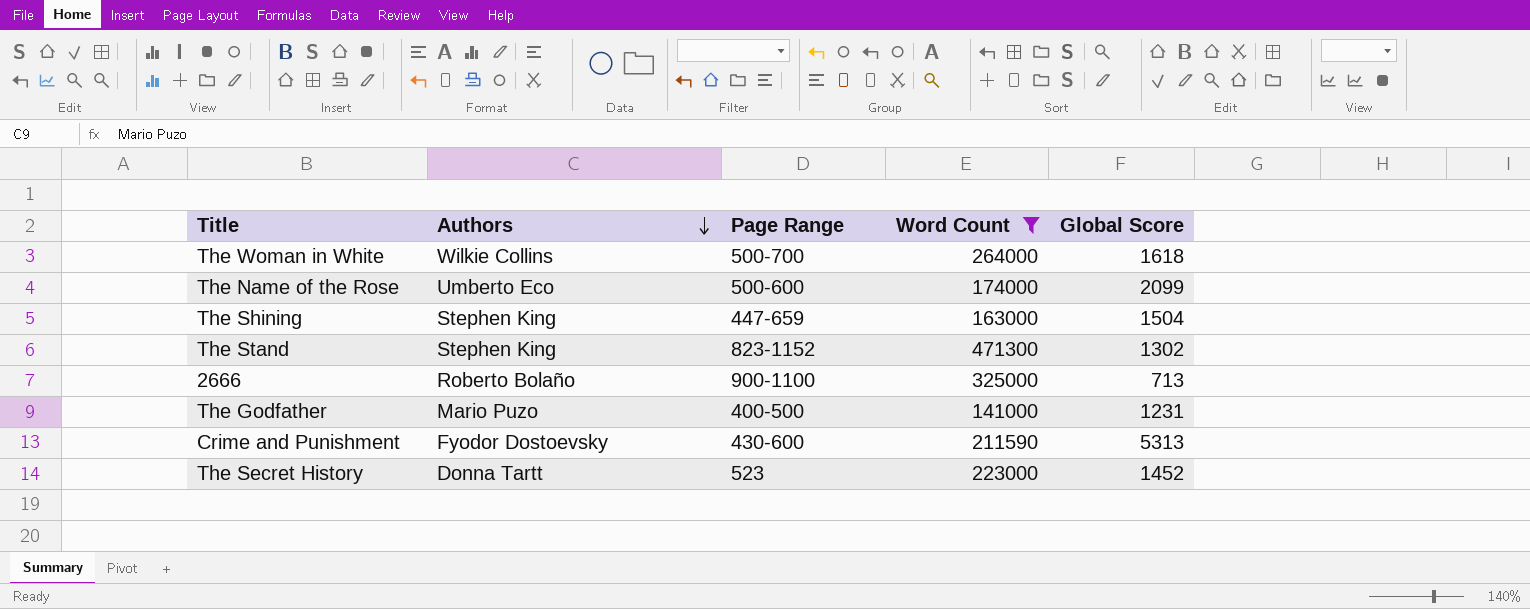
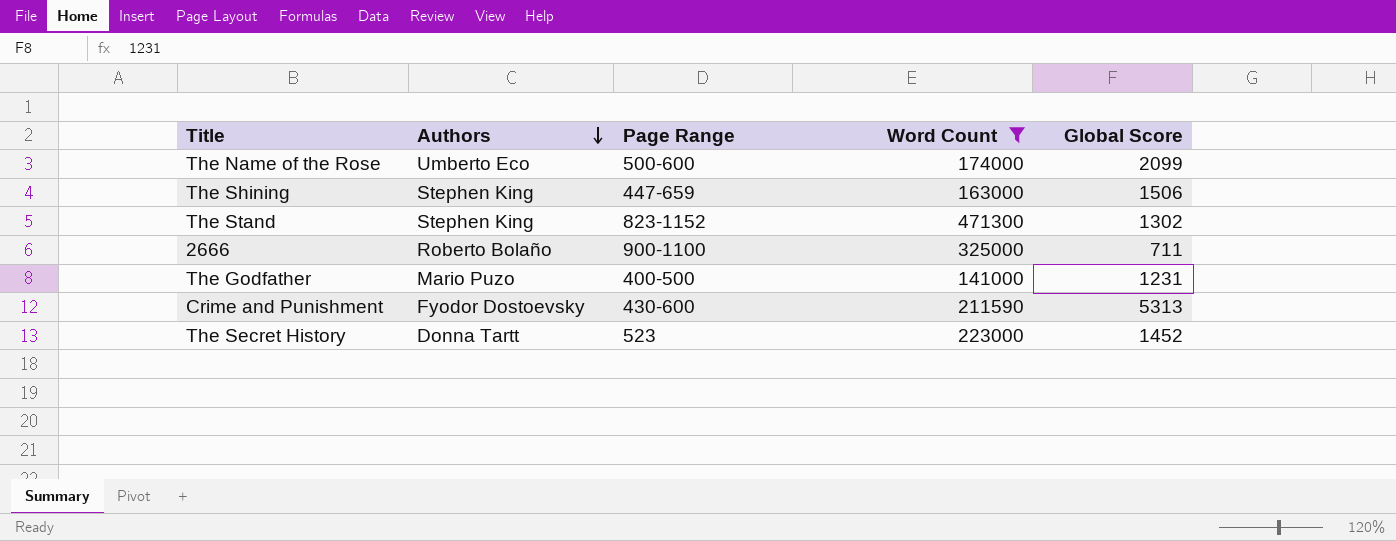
row The Woman in White: Wilkie Collins | 500-700 | 264000 | 1618 -> none
The Shining | Global Score: 1504 -> 1506
2666 | Global Score: 713 -> 711

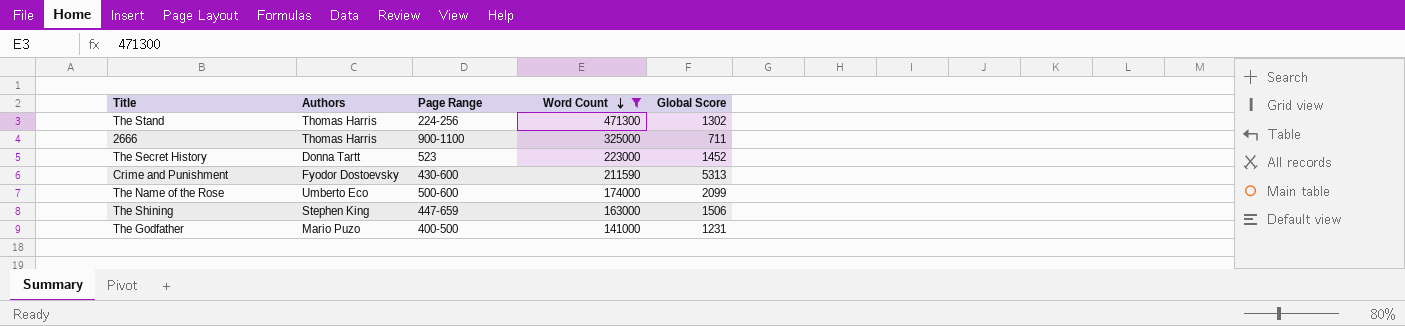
row order: Authors descending -> Word Count descending
The Stand | Authors: Stephen King -> Thomas Harris
The Stand | Page Range: 823-1152 -> 224-256
2666 | Authors: Roberto Bolaño -> Thomas Harris

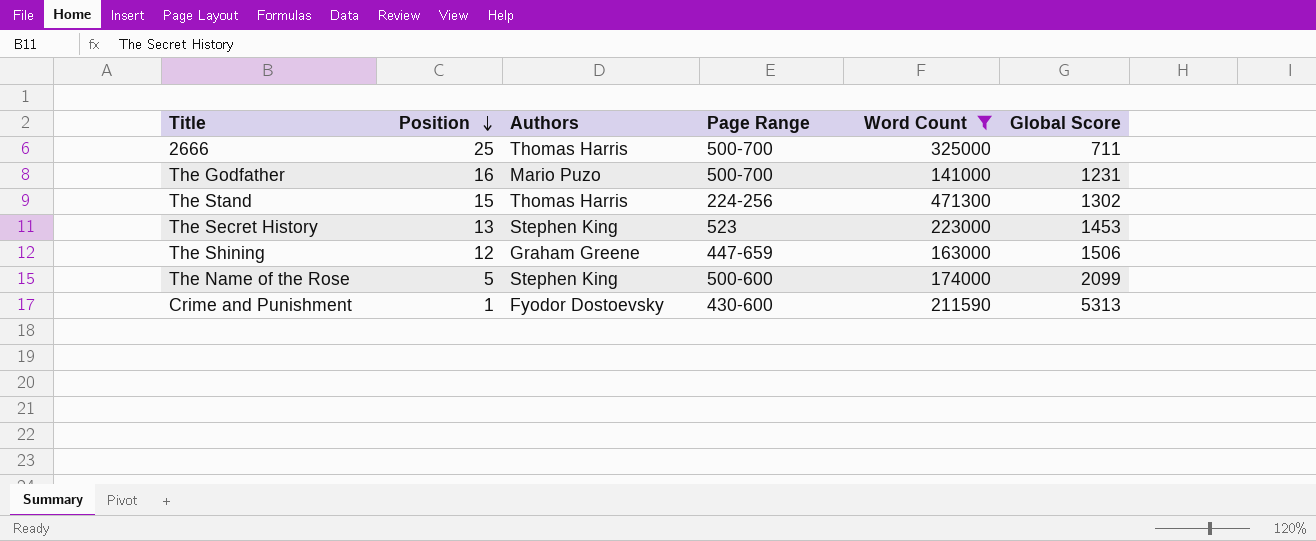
row order: Word Count descending -> Position descending
column Position | position: none -> 2
2666 | Page Range: 900-1100 -> 500-700
The Godfather | Page Range: 400-500 -> 500-700
The Secret History | Authors: Donna Tartt -> Stephen King
The Secret History | Global Score: 1452 -> 1453
The Shining | Authors: Stephen King -> Graham Greene
The Name of the Rose | Authors: Umberto Eco -> Stephen King

